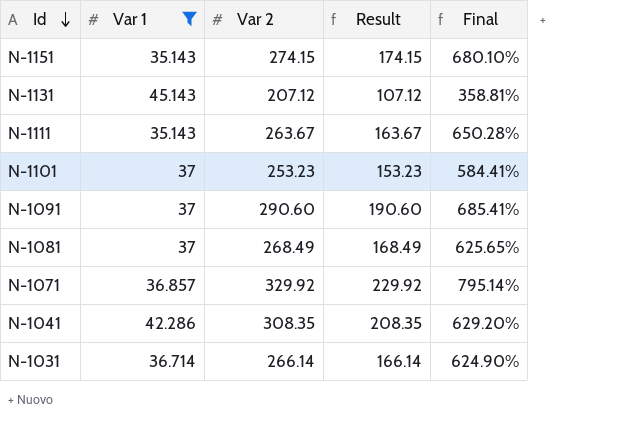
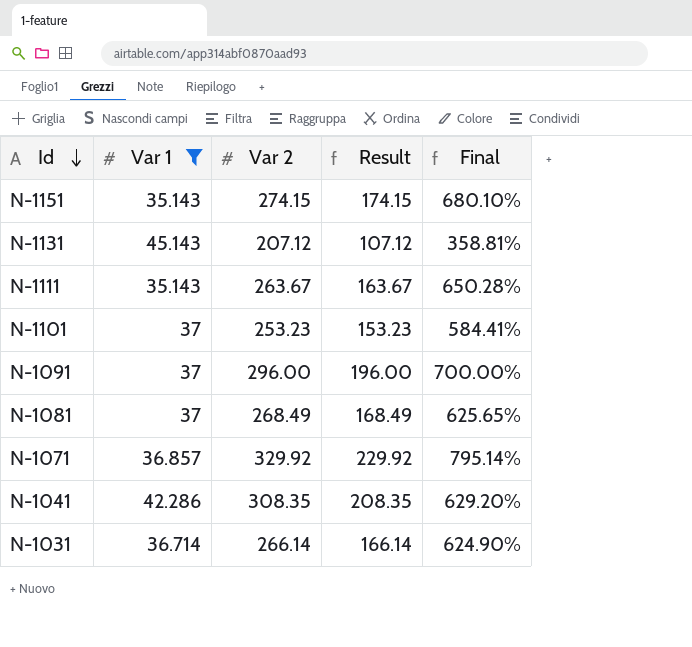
N-1091 | Var 2: 290.60 -> 296.00
N-1091 | Result: 190.60 -> 196.00
N-1091 | Final: 685.41% -> 700.00%

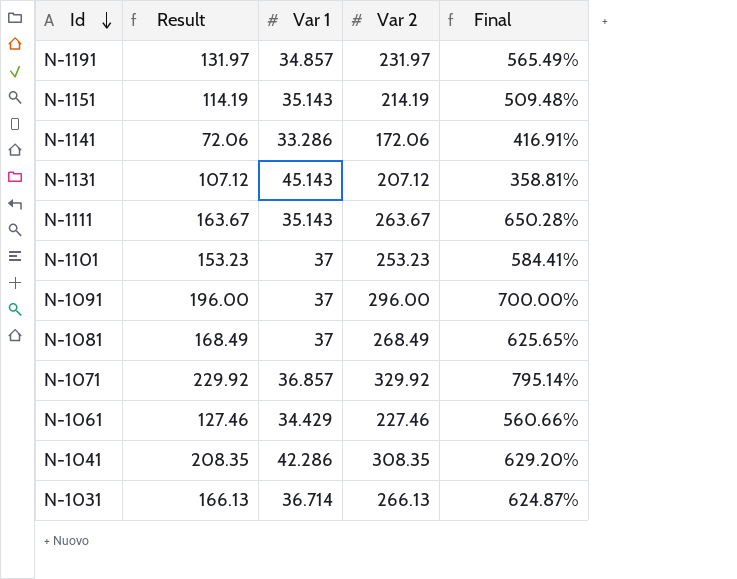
filter: Var 1 >= 35.143 -> none
column Result | position: 4 -> 2
N-1151 | Result: 174.15 -> 114.19
N-1151 | Var 2: 274.15 -> 214.19
N-1151 | Final: 680.10% -> 509.48%
N-1031 | Result: 166.14 -> 166.13
N-1031 | Var 2: 266.14 -> 266.13
N-1031 | Final: 624.90% -> 624.87%

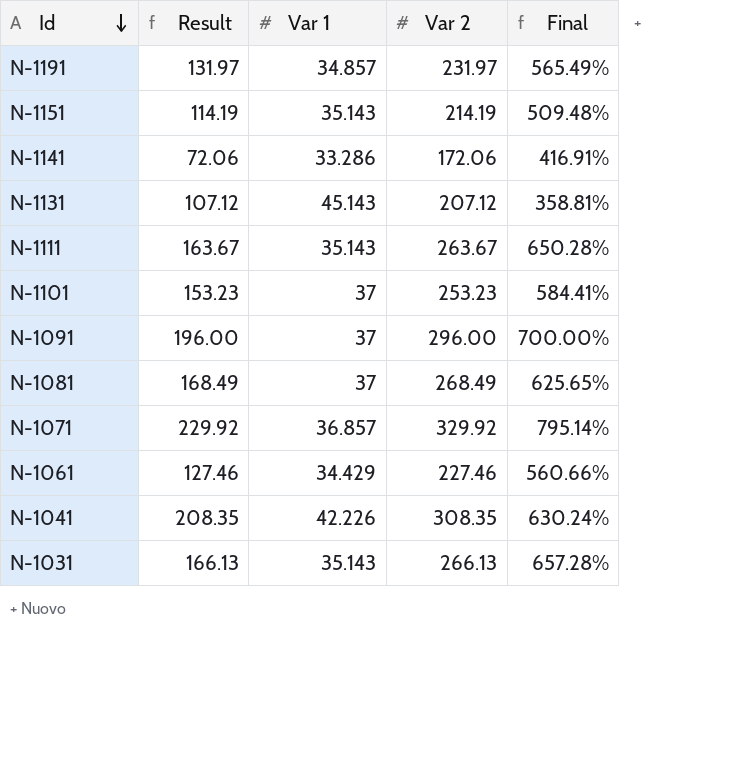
N-1041 | Var 1: 42.286 -> 42.226
N-1041 | Final: 629.20% -> 630.24%
N-1031 | Var 1: 36.714 -> 35.143
N-1031 | Final: 624.87% -> 657.28%

